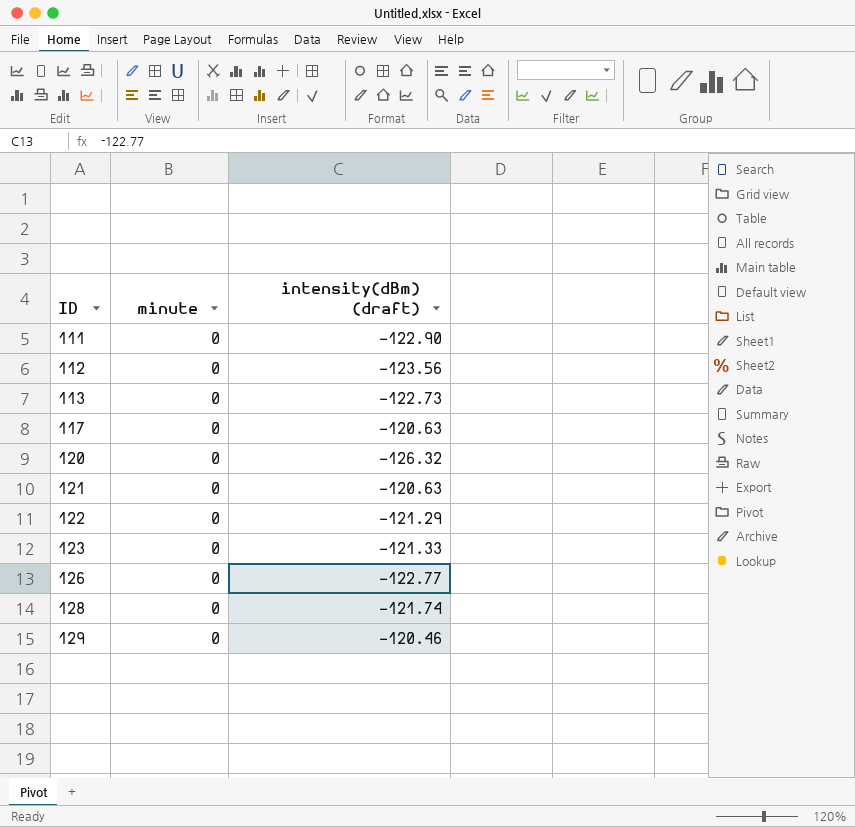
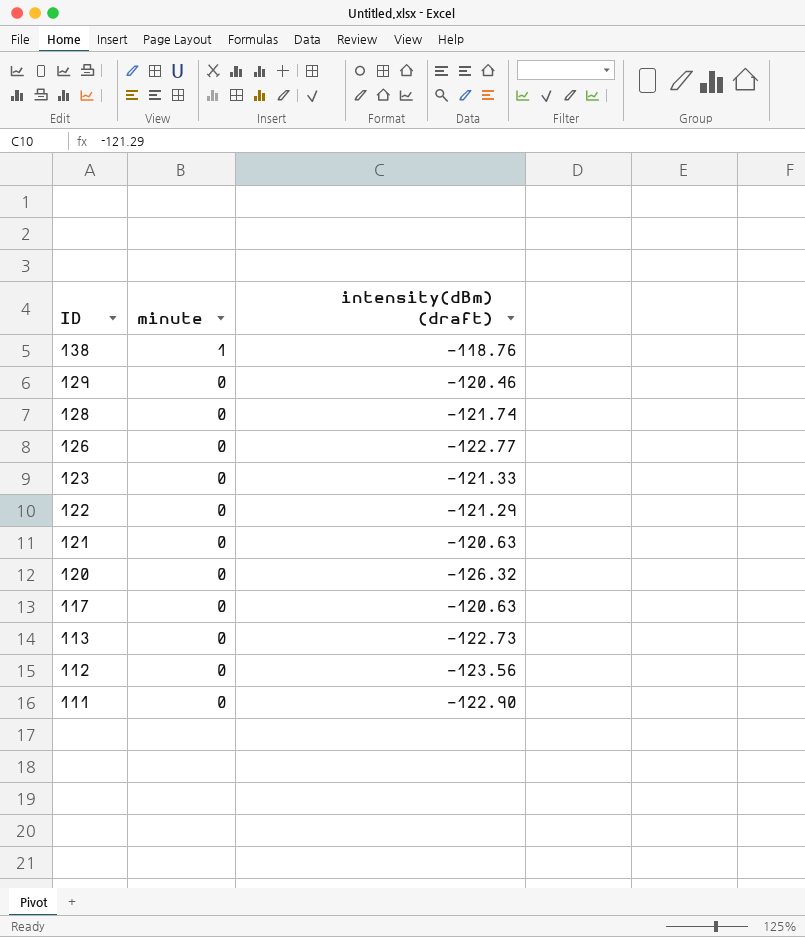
row order: ID ascending -> ID descending
row 138: none -> 1 | -118.76

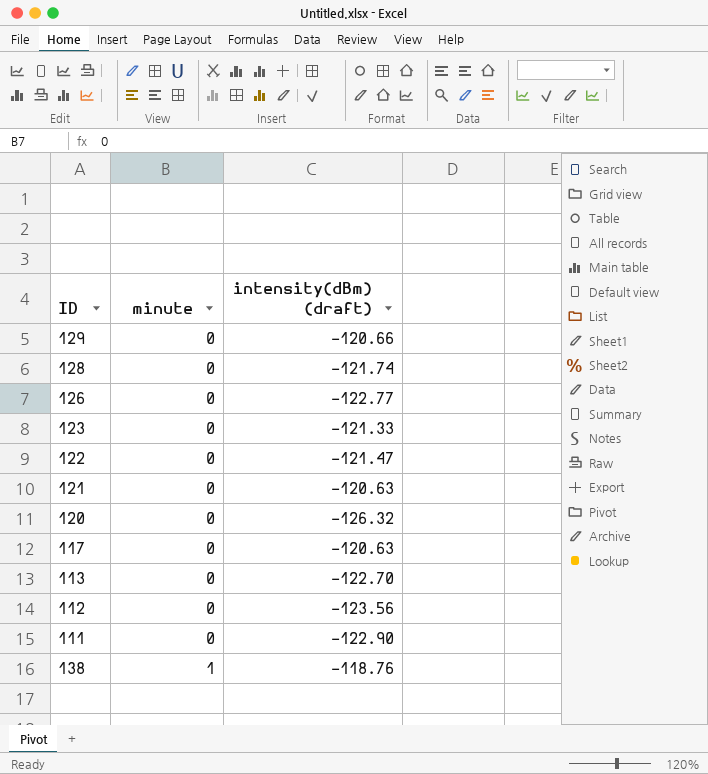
row order: ID descending -> minute ascending
129 | intensity(dBm) (draft): -120.46 -> -120.66
122 | intensity(dBm) (draft): -121.29 -> -121.47
113 | intensity(dBm) (draft): -122.73 -> -122.70

